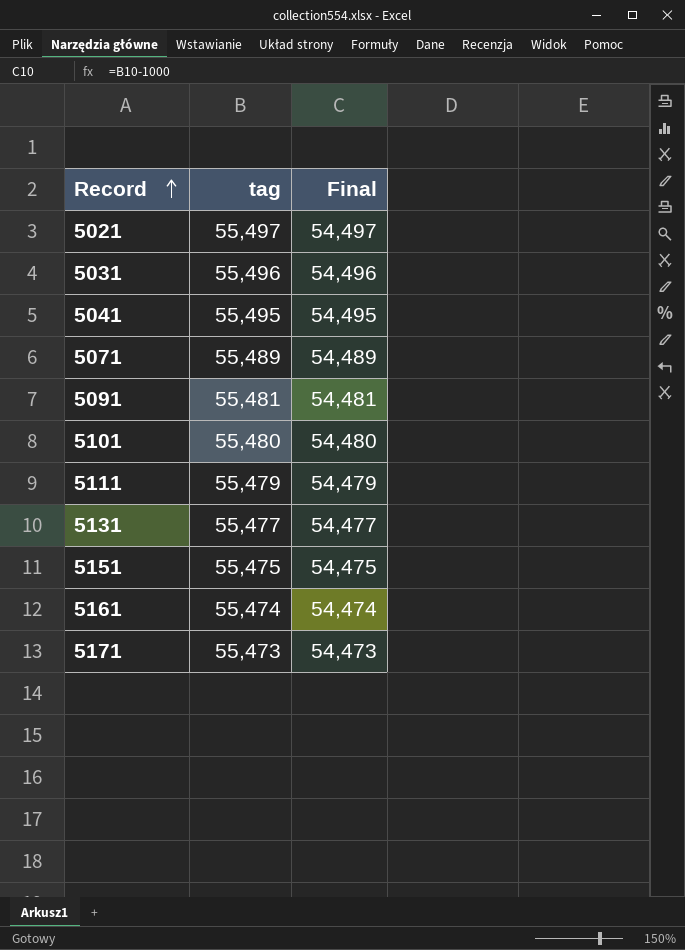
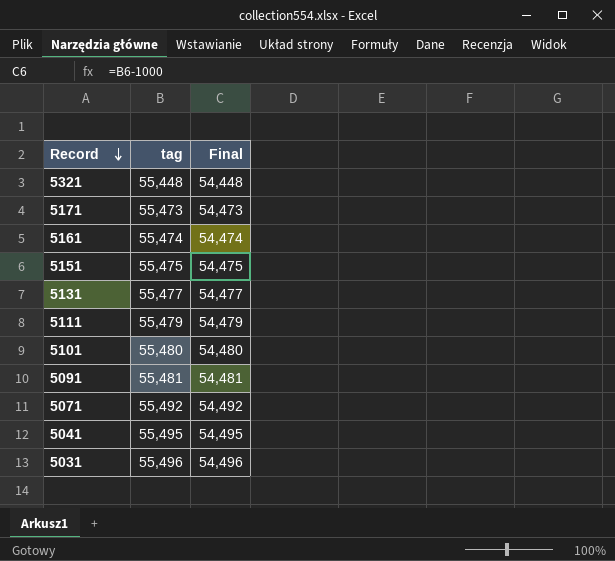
row order: Record ascending -> Record descending
row 5021: 55,497 | 54,497 -> none
row 5321: none -> 55,448 | 54,448
5071 | tag: 55,489 -> 55,492
5071 | Final: 54,489 -> 54,492

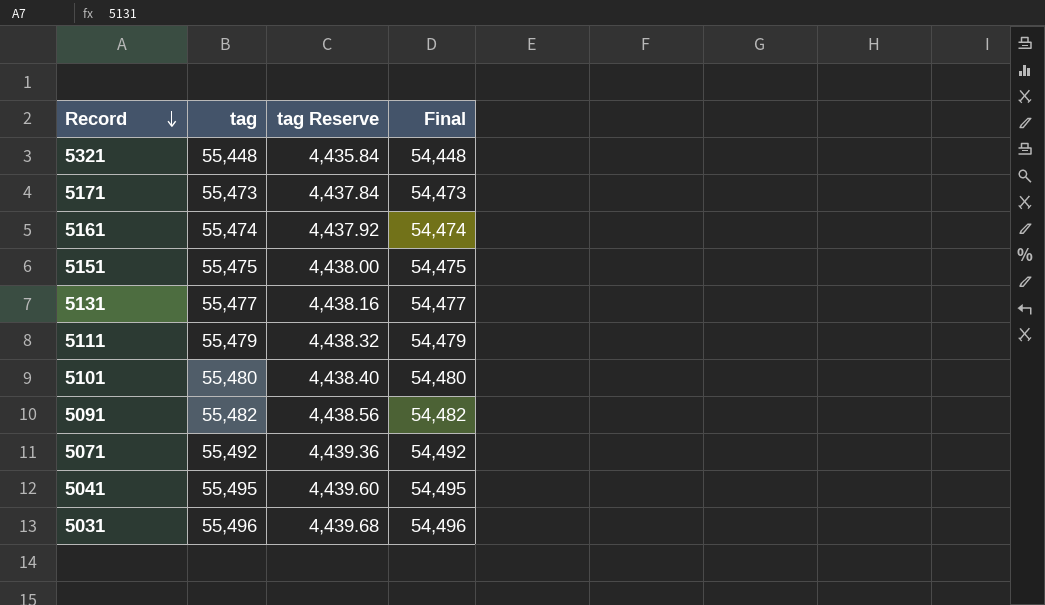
column tag Reserve | formula: none -> [tag] * 0.08
5091 | tag: 55,481 -> 55,482
5091 | Final: 54,481 -> 54,482

